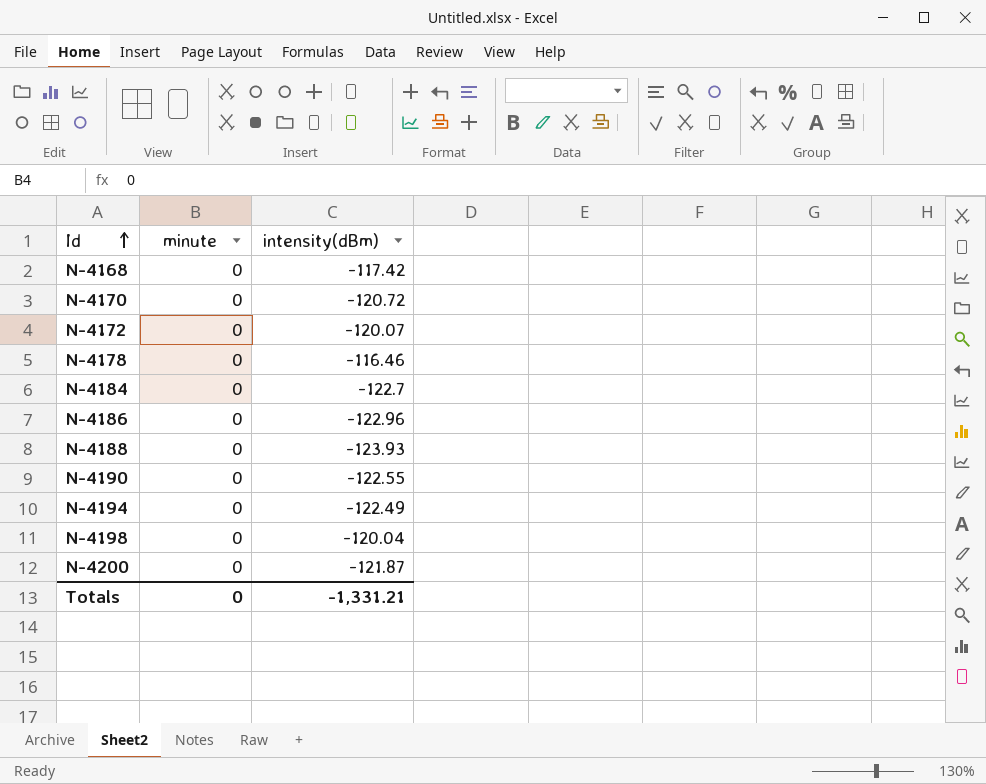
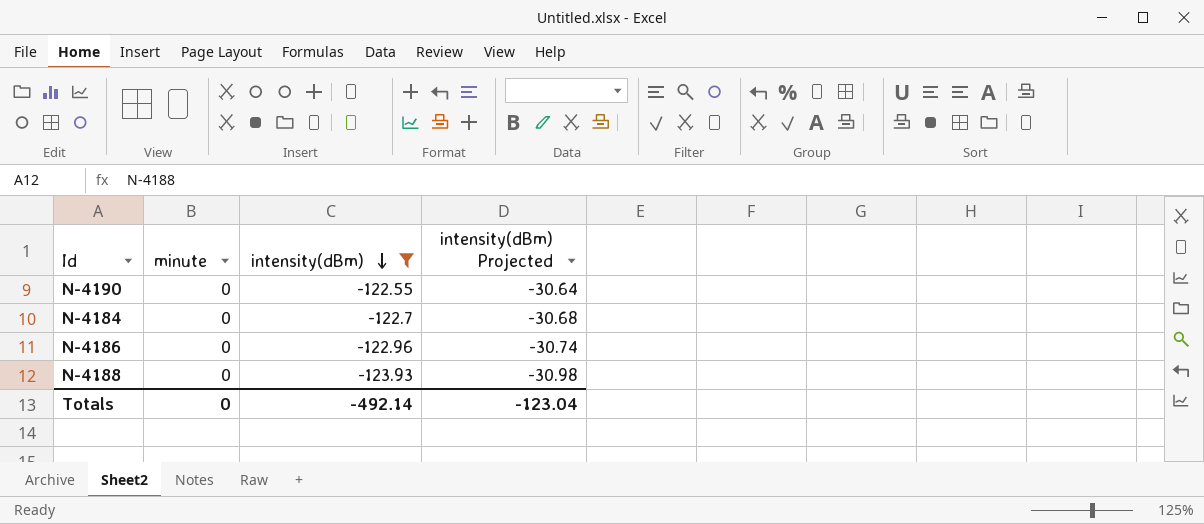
filter: none -> intensity(dBm) <= -122.55
row order: Id ascending -> intensity(dBm) descending
column intensity(dBm) Projected | formula: none -> [intensity(dBm)] * 0.25
Totals | intensity(dBm): -1,331.21 -> -492.14

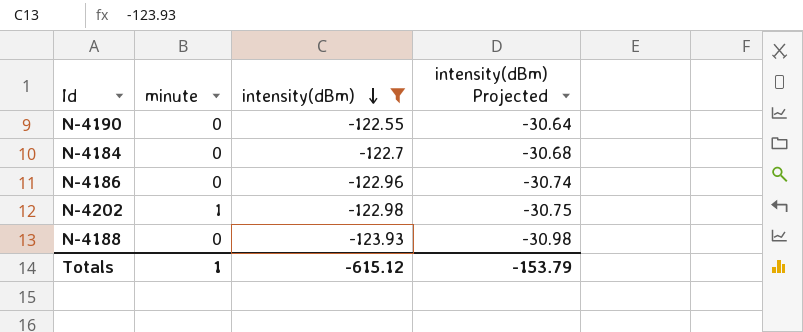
row N-4202: none -> 1 | -122.98 | -30.75
Totals | minute: 0 -> 1
Totals | intensity(dBm): -492.14 -> -615.12
Totals | intensity(dBm) Projected: -123.04 -> -153.79

